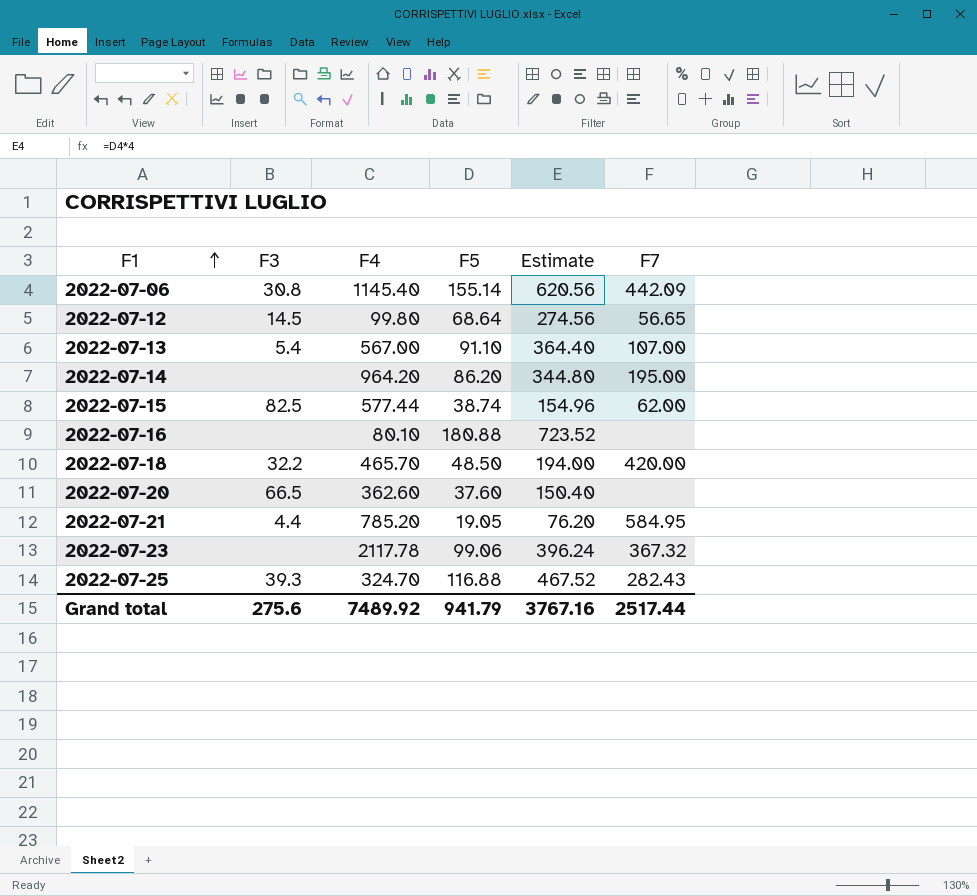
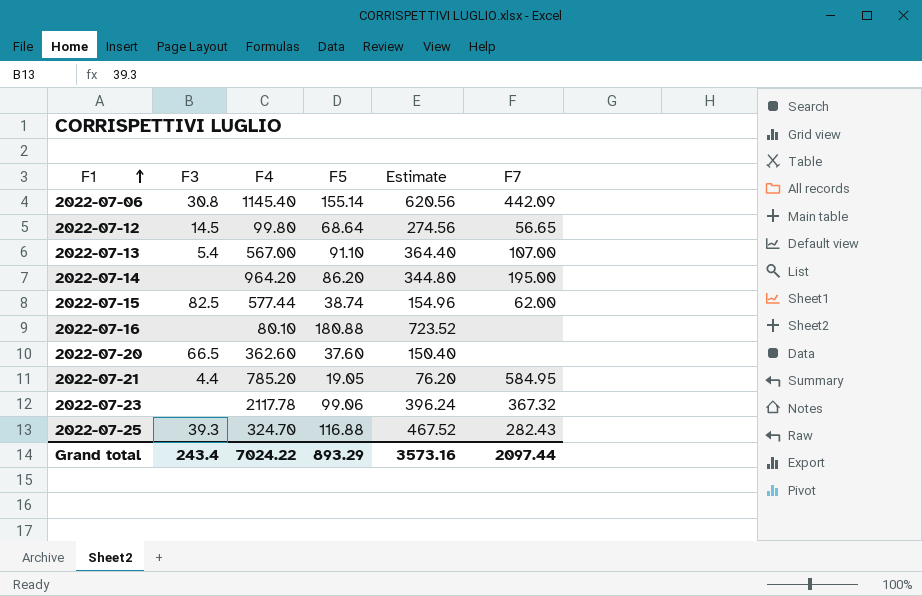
row 2022-07-18: 32.2 | 465.70 | 48.50 | 194.00 | 420.00 -> none
Grand total | F3: 275.6 -> 243.4
Grand total | F4: 7489.92 -> 7024.22
Grand total | F5: 941.79 -> 893.29
Grand total | Estimate: 3767.16 -> 3573.16
Grand total | F7: 2517.44 -> 2097.44

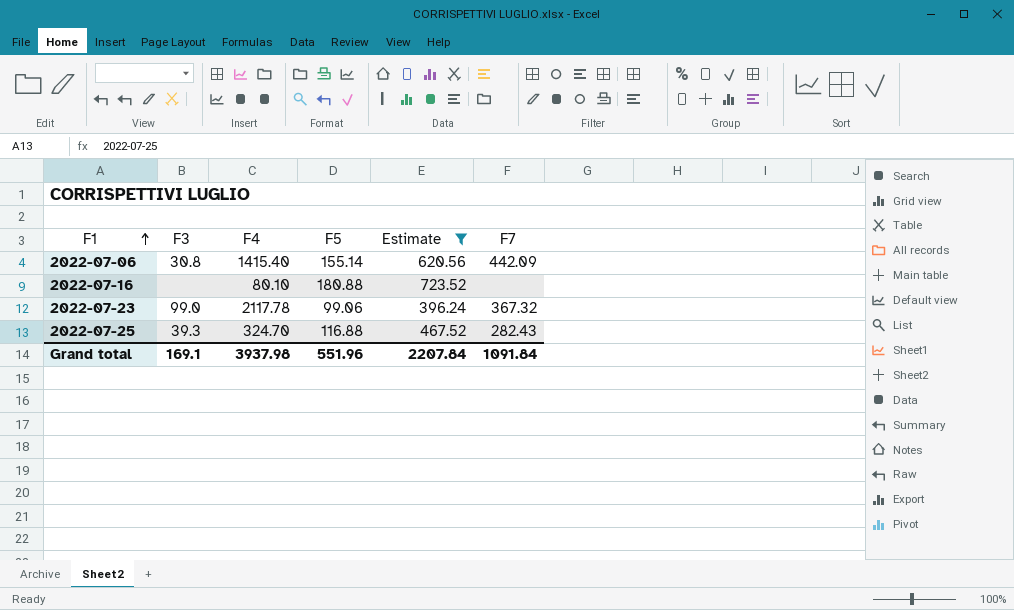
filter: none -> Estimate >= 396.24
2022-07-06 | F4: 1145.40 -> 1415.40
2022-07-23 | F3: none -> 99.0
Grand total | F3: 243.4 -> 169.1
Grand total | F4: 7024.22 -> 3937.98
Grand total | F5: 893.29 -> 551.96
Grand total | Estimate: 3573.16 -> 2207.84
Grand total | F7: 2097.44 -> 1091.84

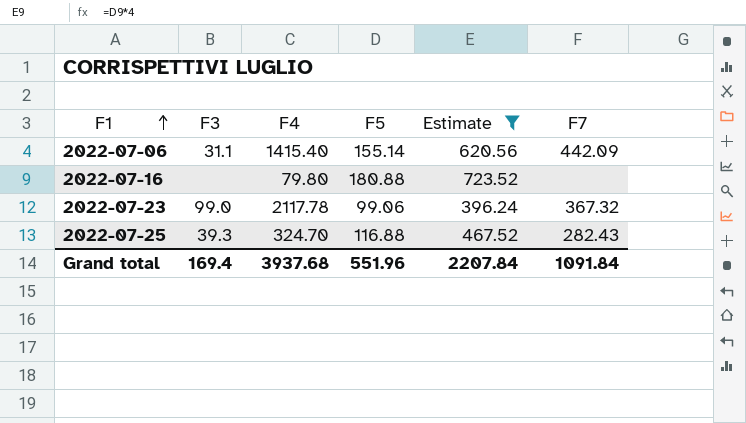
2022-07-06 | F3: 30.8 -> 31.1
2022-07-16 | F4: 80.10 -> 79.80
Grand total | F3: 169.1 -> 169.4
Grand total | F4: 3937.98 -> 3937.68

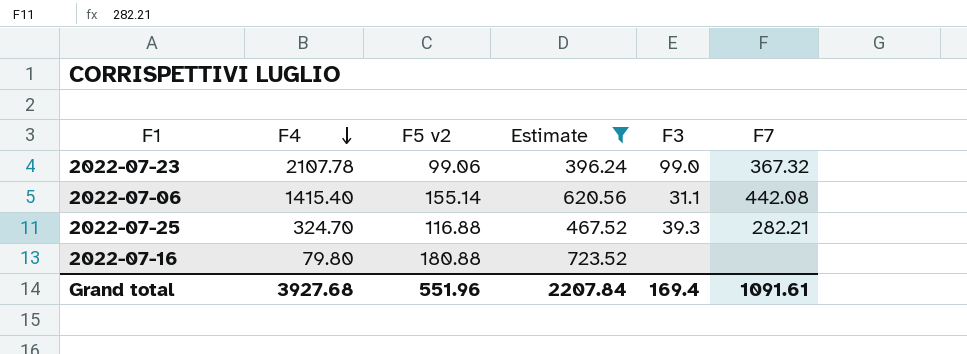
row order: F1 ascending -> F4 descending
column name: F5 -> F5 v2
column F3 | position: 2 -> 5
2022-07-23 | F4: 2117.78 -> 2107.78
2022-07-06 | F7: 442.09 -> 442.08
2022-07-25 | F7: 282.43 -> 282.21
Grand total | F4: 3937.68 -> 3927.68
Grand total | F7: 1091.84 -> 1091.61

